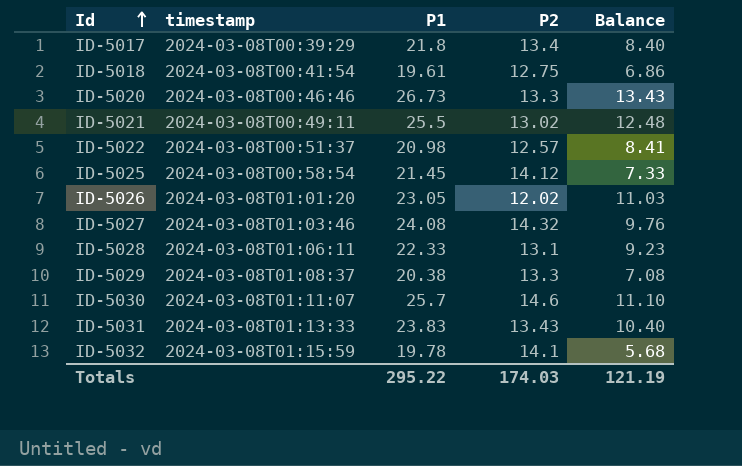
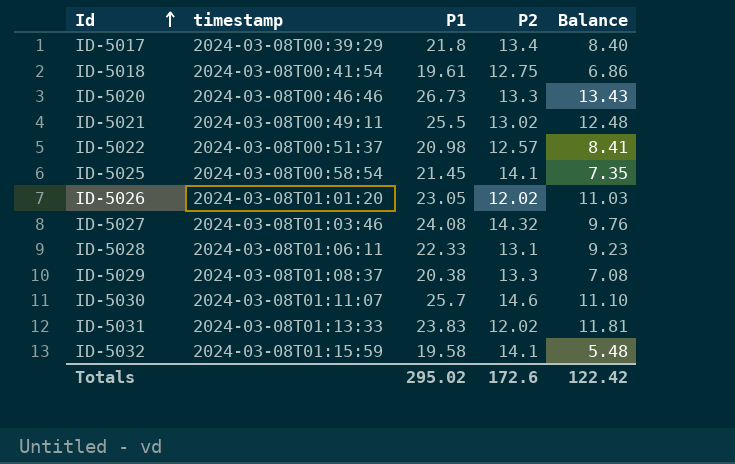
ID-5025 | P2: 14.12 -> 14.1
ID-5025 | Balance: 7.33 -> 7.35
ID-5031 | P2: 13.43 -> 12.02
ID-5031 | Balance: 10.40 -> 11.81
ID-5032 | P1: 19.78 -> 19.58
ID-5032 | Balance: 5.68 -> 5.48
Totals | P1: 295.22 -> 295.02
Totals | P2: 174.03 -> 172.6
Totals | Balance: 121.19 -> 122.42

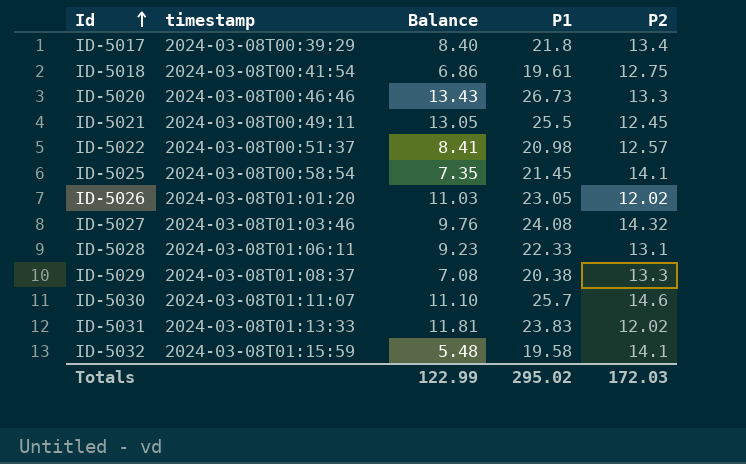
column Balance | position: 5 -> 3
ID-5021 | Balance: 12.48 -> 13.05
ID-5021 | P2: 13.02 -> 12.45
Totals | Balance: 122.42 -> 122.99
Totals | P2: 172.6 -> 172.03

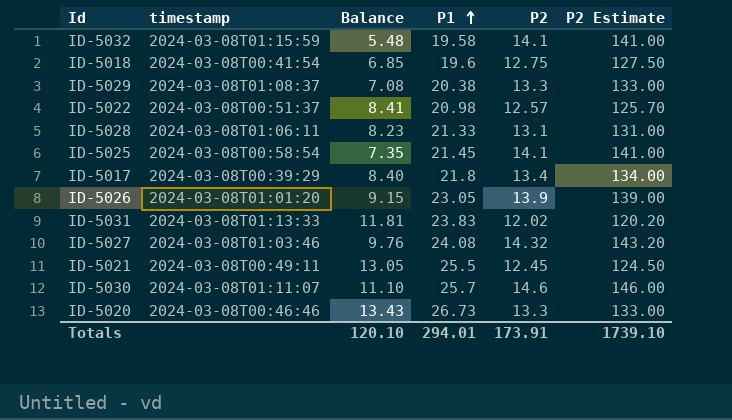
row order: Id ascending -> P1 ascending
column P2 Estimate | formula: none -> [P2] * 10
ID-5018 | Balance: 6.86 -> 6.85
ID-5018 | P1: 19.61 -> 19.6
ID-5028 | Balance: 9.23 -> 8.23
ID-5028 | P1: 22.33 -> 21.33
ID-5026 | Balance: 11.03 -> 9.15
ID-5026 | P2: 12.02 -> 13.9
Totals | Balance: 122.99 -> 120.10
Totals | P1: 295.02 -> 294.01
Totals | P2: 172.03 -> 173.91

